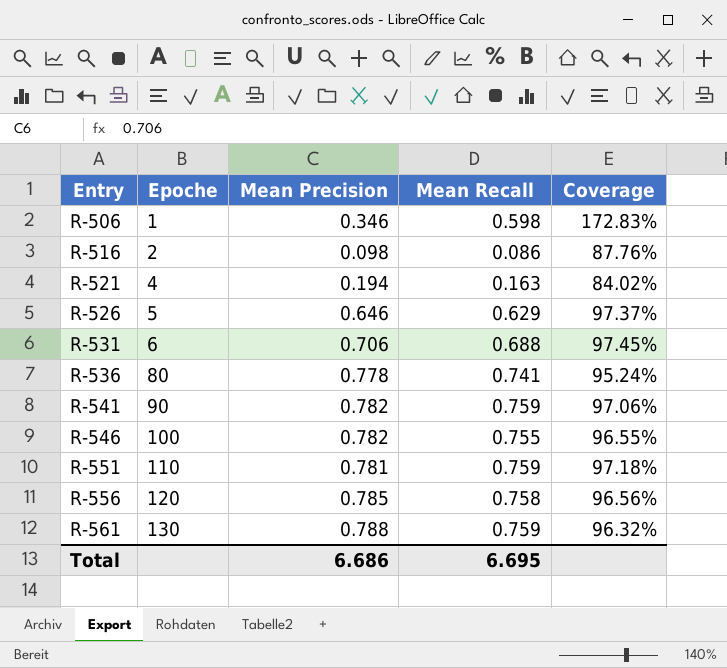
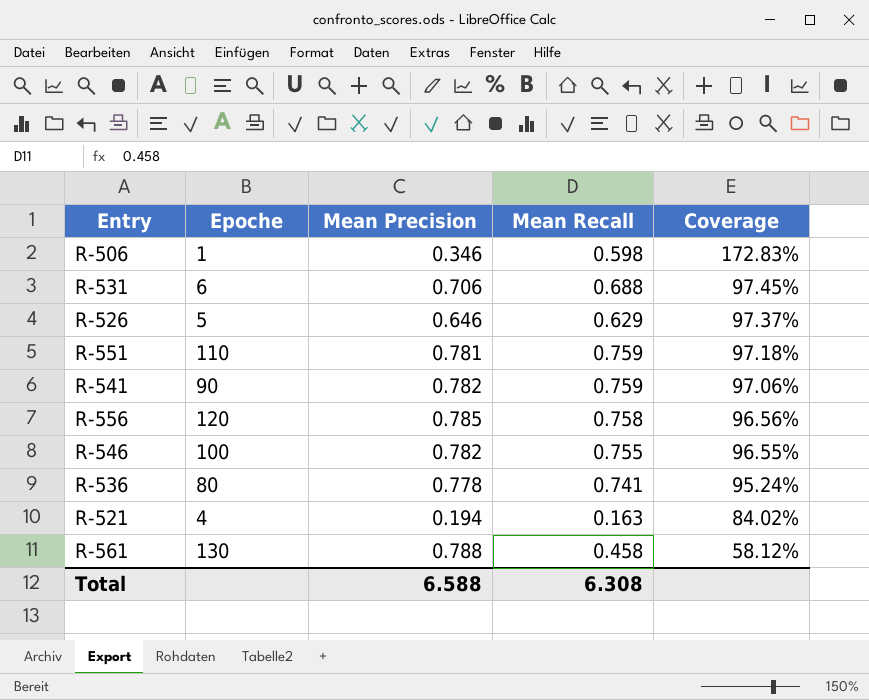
row order: Entry ascending -> Coverage descending
row R-516: 2 | 0.098 | 0.086 | 87.76% -> none
R-561 | Mean Recall: 0.759 -> 0.458
R-561 | Coverage: 96.32% -> 58.12%
Total | Mean Precision: 6.686 -> 6.588
Total | Mean Recall: 6.695 -> 6.308

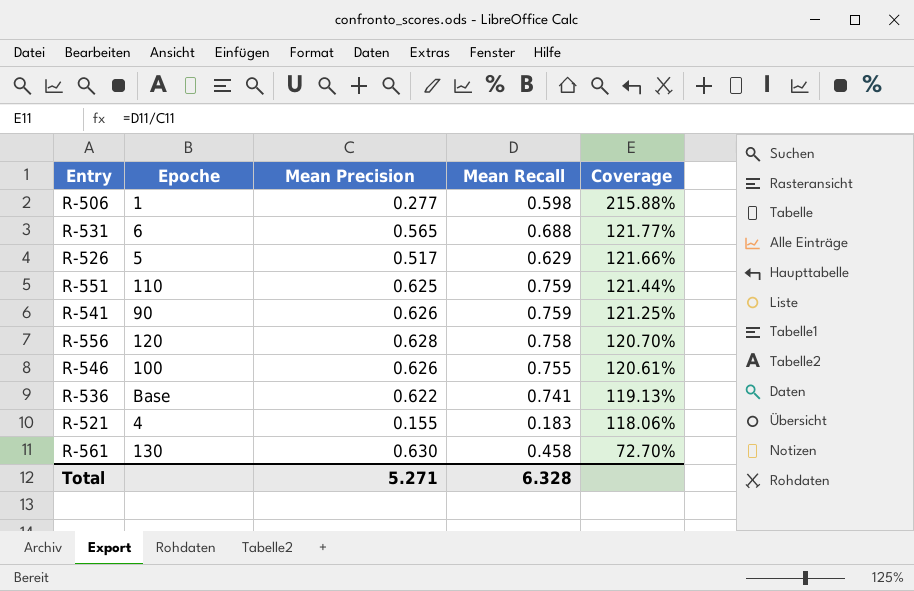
R-506 | Mean Precision: 0.346 -> 0.277
R-506 | Coverage: 172.83% -> 215.88%
R-531 | Mean Precision: 0.706 -> 0.565
R-531 | Coverage: 97.45% -> 121.77%
R-526 | Mean Precision: 0.646 -> 0.517
R-526 | Coverage: 97.37% -> 121.66%
R-551 | Mean Precision: 0.781 -> 0.625
R-551 | Coverage: 97.18% -> 121.44%
R-541 | Mean Precision: 0.782 -> 0.626
R-541 | Coverage: 97.06% -> 121.25%
R-556 | Mean Precision: 0.785 -> 0.628
R-556 | Coverage: 96.56% -> 120.70%
R-546 | Mean Precision: 0.782 -> 0.626
R-546 | Coverage: 96.55% -> 120.61%
R-536 | Epoche: 80 -> Base
R-536 | Mean Precision: 0.778 -> 0.622
R-536 | Coverage: 95.24% -> 119.13%
R-521 | Mean Precision: 0.194 -> 0.155
R-521 | Mean Recall: 0.163 -> 0.183
R-521 | Coverage: 84.02% -> 118.06%
R-561 | Mean Precision: 0.788 -> 0.630
R-561 | Coverage: 58.12% -> 72.70%
Total | Mean Precision: 6.588 -> 5.271
Total | Mean Recall: 6.308 -> 6.328

